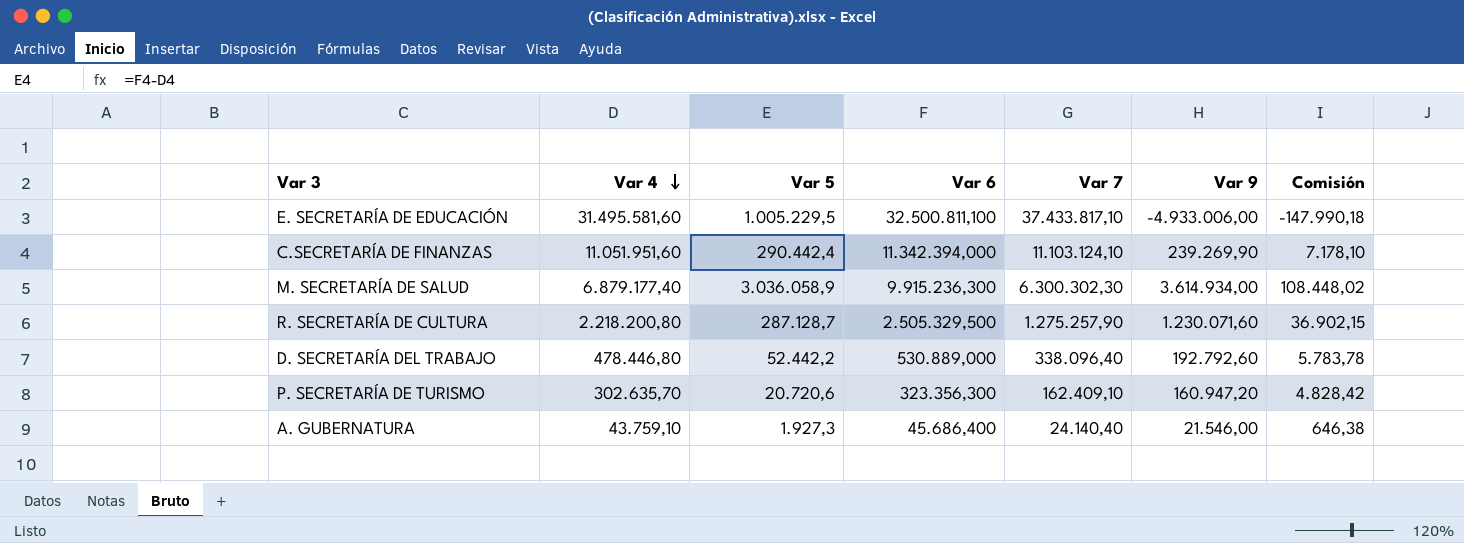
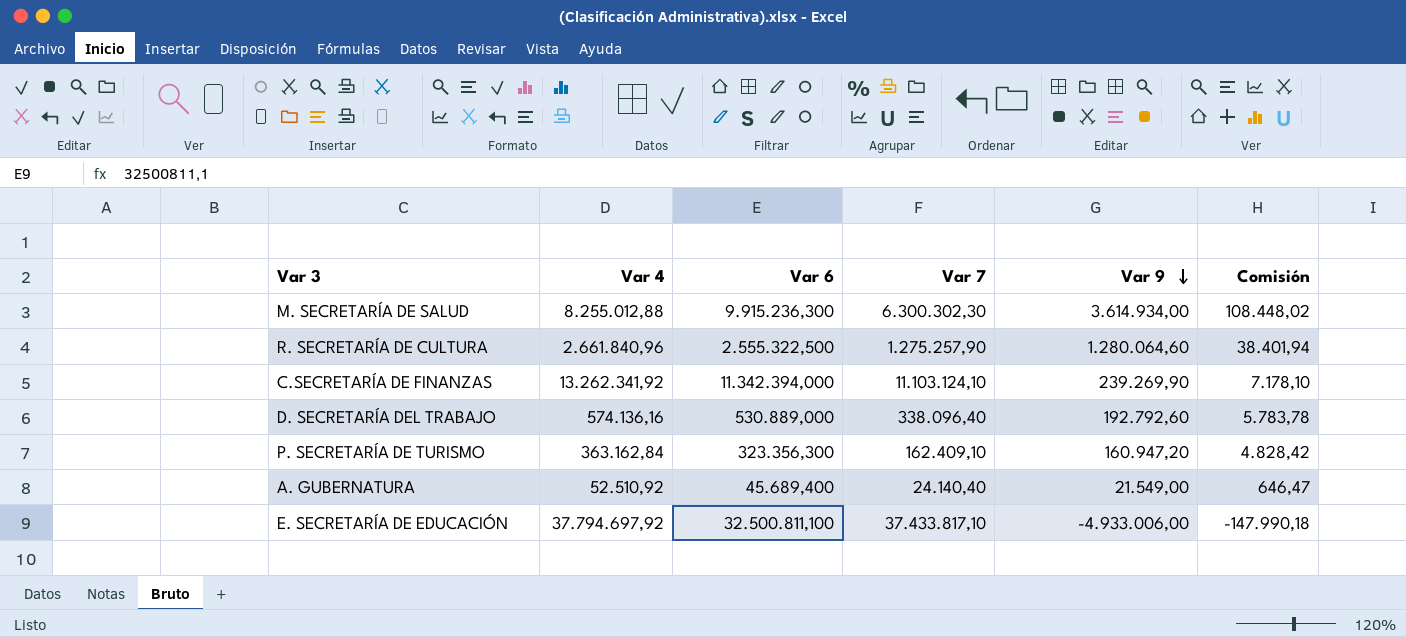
row order: Var 4 descending -> Var 9 descending
column Var 5 | formula: [Var 6] - [Var 4] -> none
M. SECRETARÍA DE SALUD | Var 4: 6.879.177,40 -> 8.255.012,88
R. SECRETARÍA DE CULTURA | Var 4: 2.218.200,80 -> 2.661.840,96
R. SECRETARÍA DE CULTURA | Var 6: 2.505.329,500 -> 2.555.322,500
R. SECRETARÍA DE CULTURA | Var 9: 1.230.071,60 -> 1.280.064,60
R. SECRETARÍA DE CULTURA | Comisión: 36.902,15 -> 38.401,94
C.SECRETARÍA DE FINANZAS | Var 4: 11.051.951,60 -> 13.262.341,92
D. SECRETARÍA DEL TRABAJO | Var 4: 478.446,80 -> 574.136,16
P. SECRETARÍA DE TURISMO | Var 4: 302.635,70 -> 363.162,84
A. GUBERNATURA | Var 4: 43.759,10 -> 52.510,92
A. GUBERNATURA | Var 6: 45.686,400 -> 45.689,400
A. GUBERNATURA | Var 9: 21.546,00 -> 21.549,00
A. GUBERNATURA | Comisión: 646,38 -> 646,47
E. SECRETARÍA DE EDUCACIÓN | Var 4: 31.495.581,60 -> 37.794.697,92

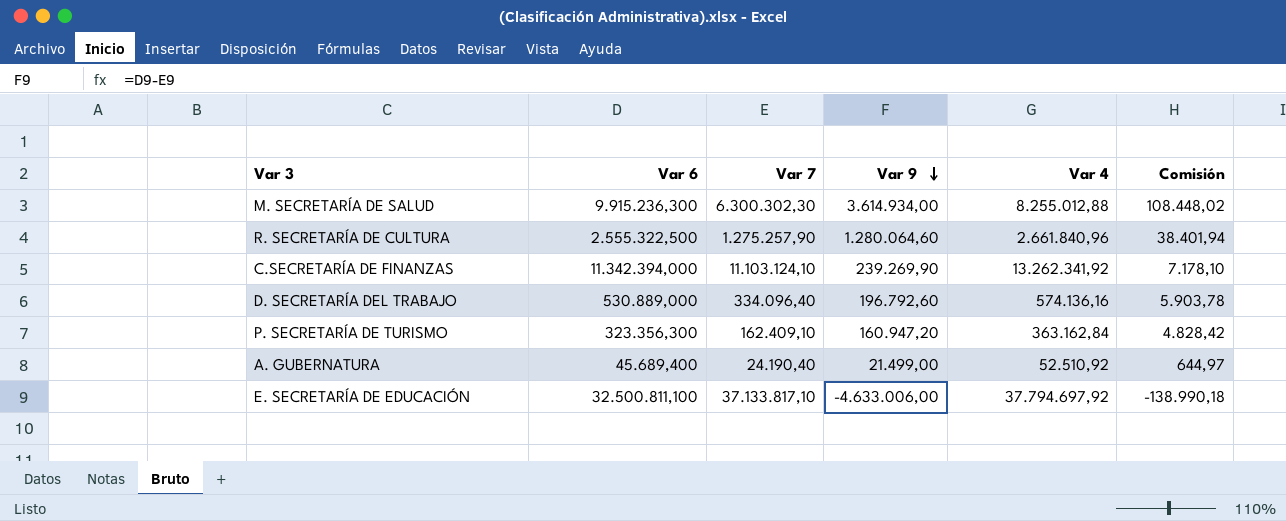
column Var 4 | position: 2 -> 5
D. SECRETARÍA DEL TRABAJO | Var 7: 338.096,40 -> 334.096,40
D. SECRETARÍA DEL TRABAJO | Var 9: 192.792,60 -> 196.792,60
D. SECRETARÍA DEL TRABAJO | Comisión: 5.783,78 -> 5.903,78
A. GUBERNATURA | Var 7: 24.140,40 -> 24.190,40
A. GUBERNATURA | Var 9: 21.549,00 -> 21.499,00
A. GUBERNATURA | Comisión: 646,47 -> 644,97
E. SECRETARÍA DE EDUCACIÓN | Var 7: 37.433.817,10 -> 37.133.817,10
E. SECRETARÍA DE EDUCACIÓN | Var 9: -4.933.006,00 -> -4.633.006,00
E. SECRETARÍA DE EDUCACIÓN | Comisión: -147.990,18 -> -138.990,18

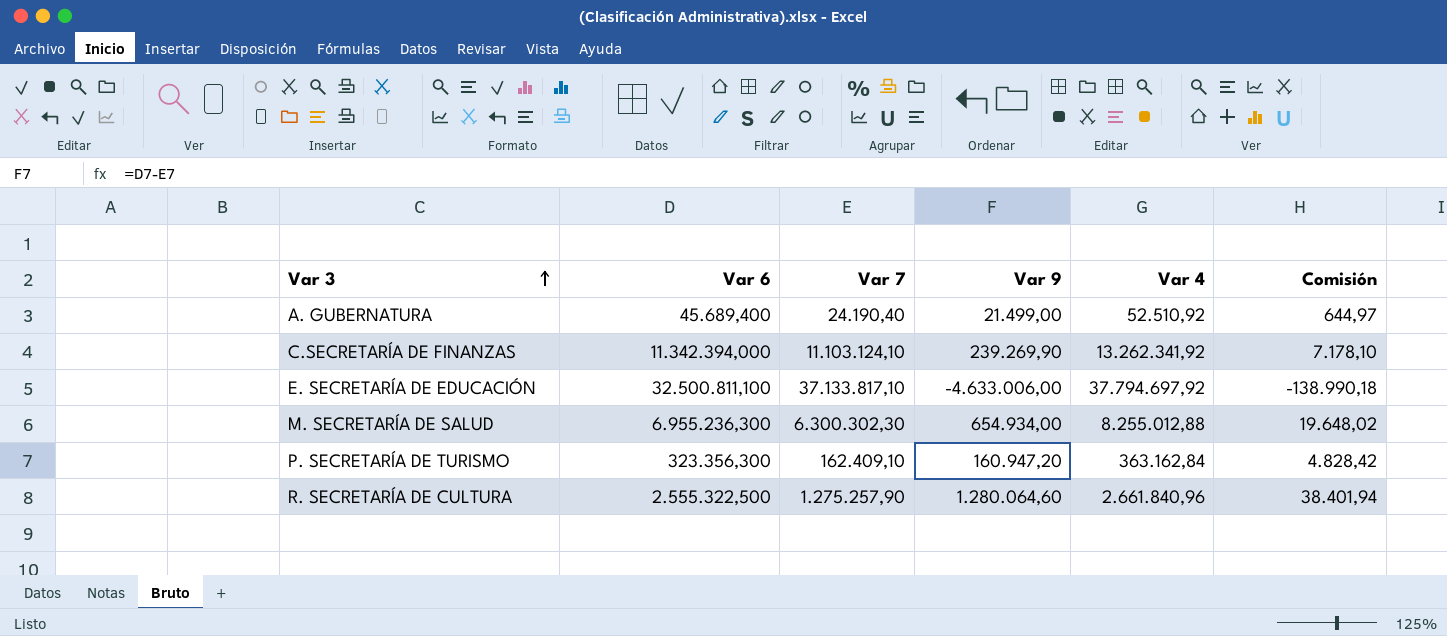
row order: Var 9 descending -> Var 3 ascending
row D. SECRETARÍA DEL TRABAJO: 530.889,000 | 334.096,40 | 196.792,60 | 574.136,16 | 5.903,78 -> none
M. SECRETARÍA DE SALUD | Var 6: 9.915.236,300 -> 6.955.236,300
M. SECRETARÍA DE SALUD | Var 9: 3.614.934,00 -> 654.934,00
M. SECRETARÍA DE SALUD | Comisión: 108.448,02 -> 19.648,02

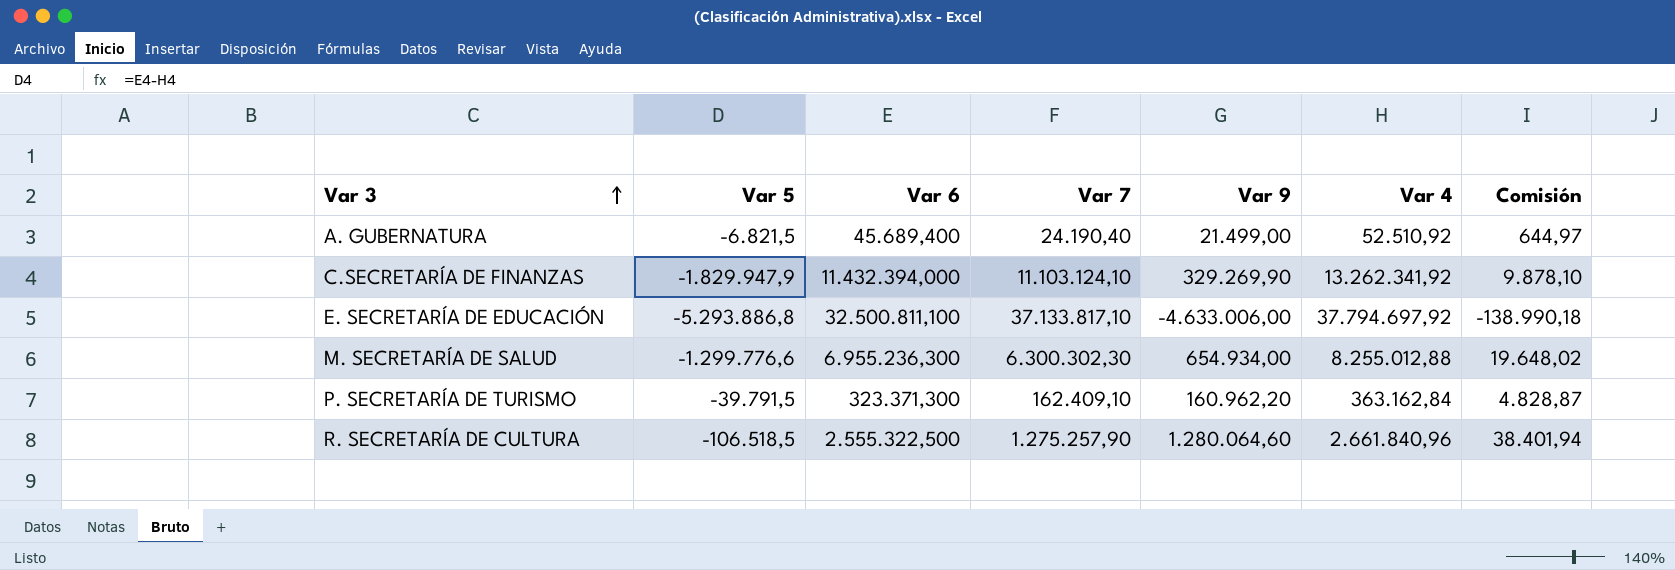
column Var 5 | formula: none -> [Var 6] - [Var 4]
C.SECRETARÍA DE FINANZAS | Var 6: 11.342.394,000 -> 11.432.394,000
C.SECRETARÍA DE FINANZAS | Var 9: 239.269,90 -> 329.269,90
C.SECRETARÍA DE FINANZAS | Comisión: 7.178,10 -> 9.878,10
P. SECRETARÍA DE TURISMO | Var 6: 323.356,300 -> 323.371,300
P. SECRETARÍA DE TURISMO | Var 9: 160.947,20 -> 160.962,20
P. SECRETARÍA DE TURISMO | Comisión: 4.828,42 -> 4.828,87

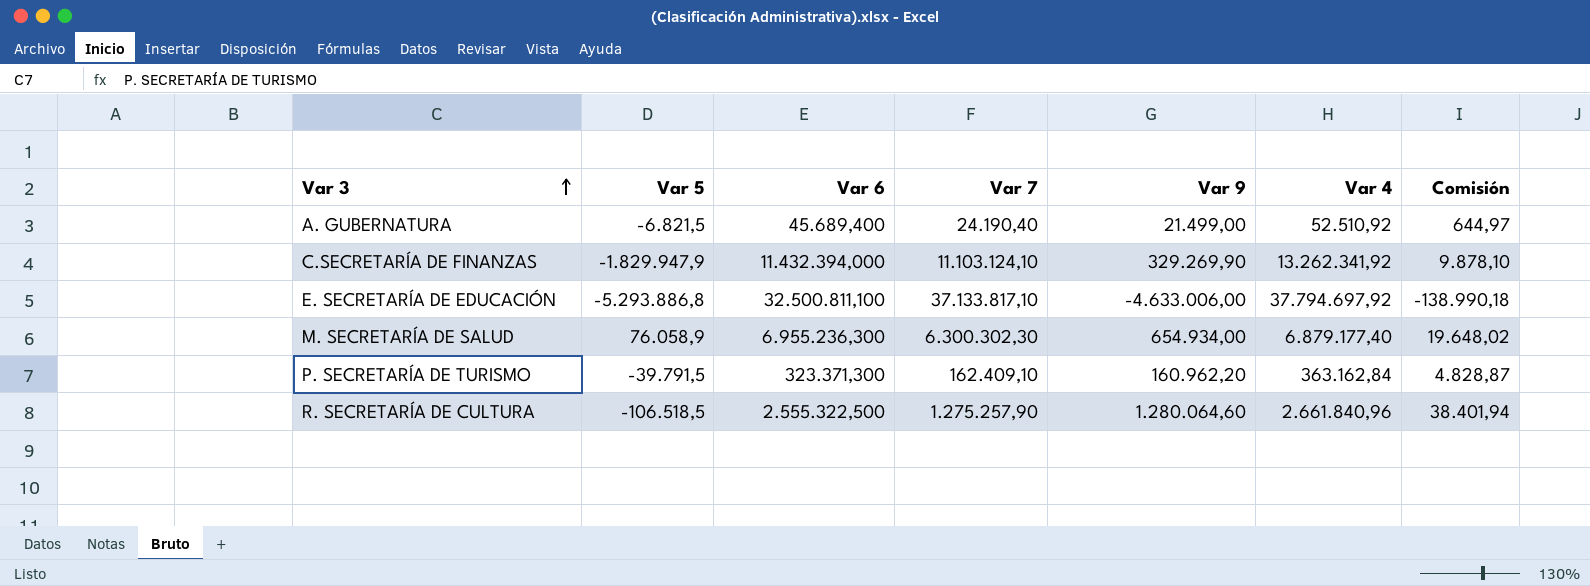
M. SECRETARÍA DE SALUD | Var 5: -1.299.776,6 -> 76.058,9
M. SECRETARÍA DE SALUD | Var 4: 8.255.012,88 -> 6.879.177,40

